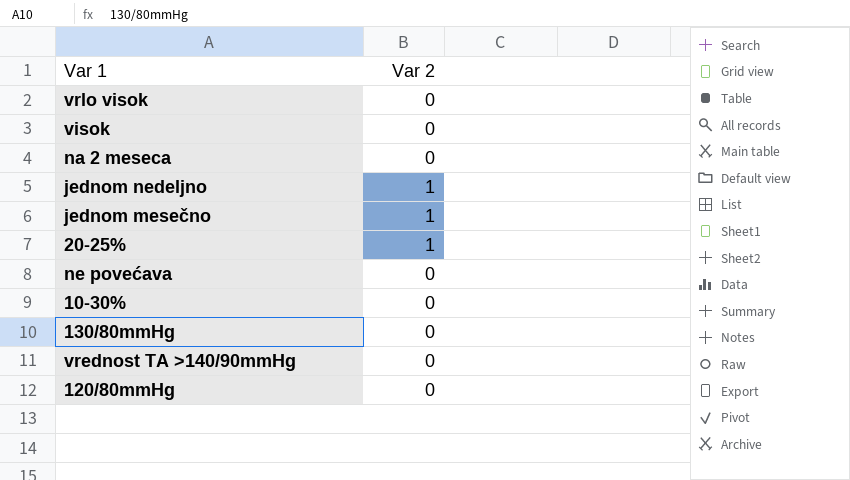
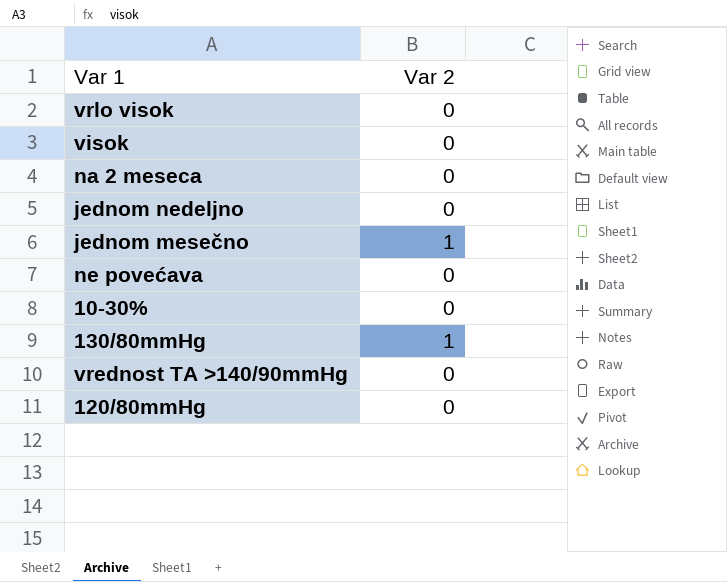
row 20-25%: 1 -> none
jednom nedeljno | Var 2: 1 -> 0
130/80mmHg | Var 2: 0 -> 1

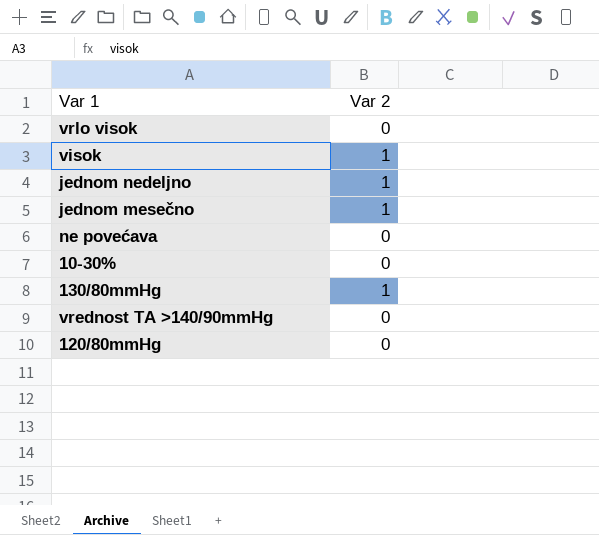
row na 2 meseca: 0 -> none
visok | Var 2: 0 -> 1
jednom nedeljno | Var 2: 0 -> 1

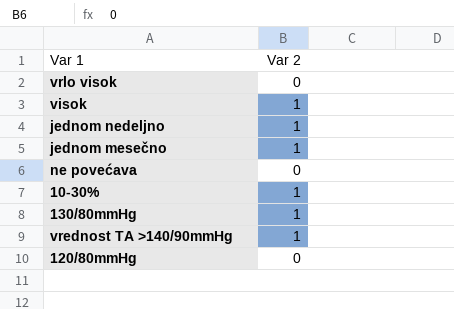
10-30% | Var 2: 0 -> 1
vrednost TA >140/90mmHg | Var 2: 0 -> 1

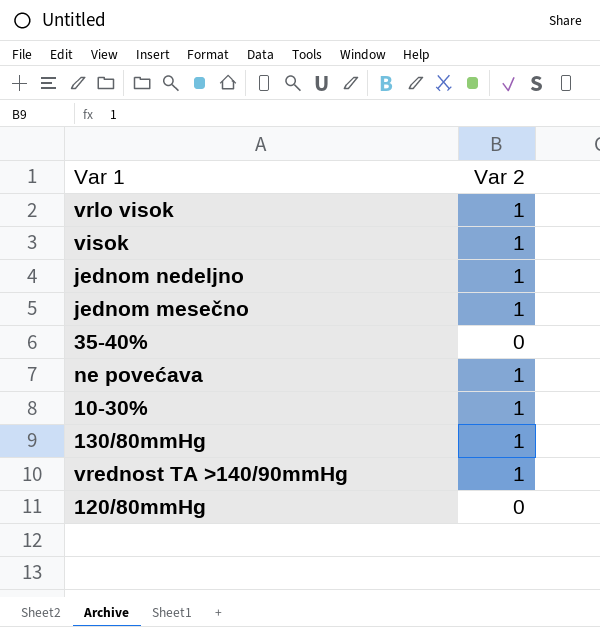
vrlo visok | Var 2: 0 -> 1
row 35-40%: none -> 0
ne povećava | Var 2: 0 -> 1

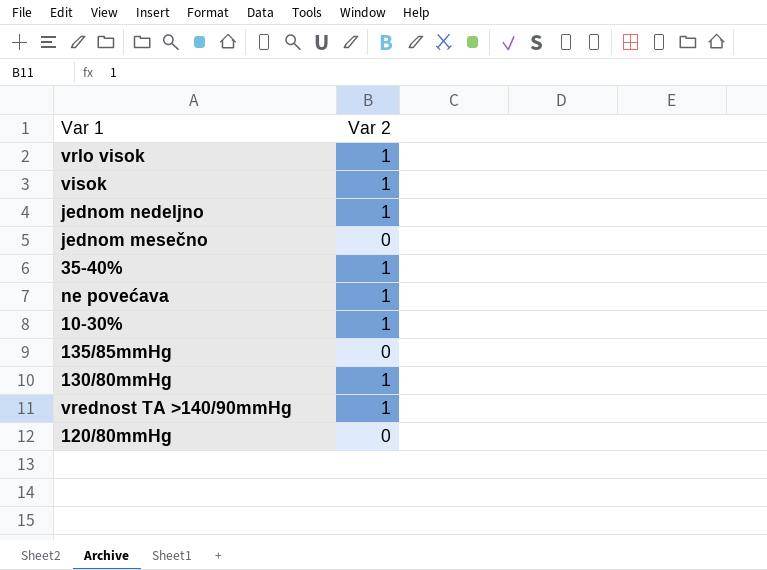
jednom mesečno | Var 2: 1 -> 0
35-40% | Var 2: 0 -> 1
row 135/85mmHg: none -> 0

